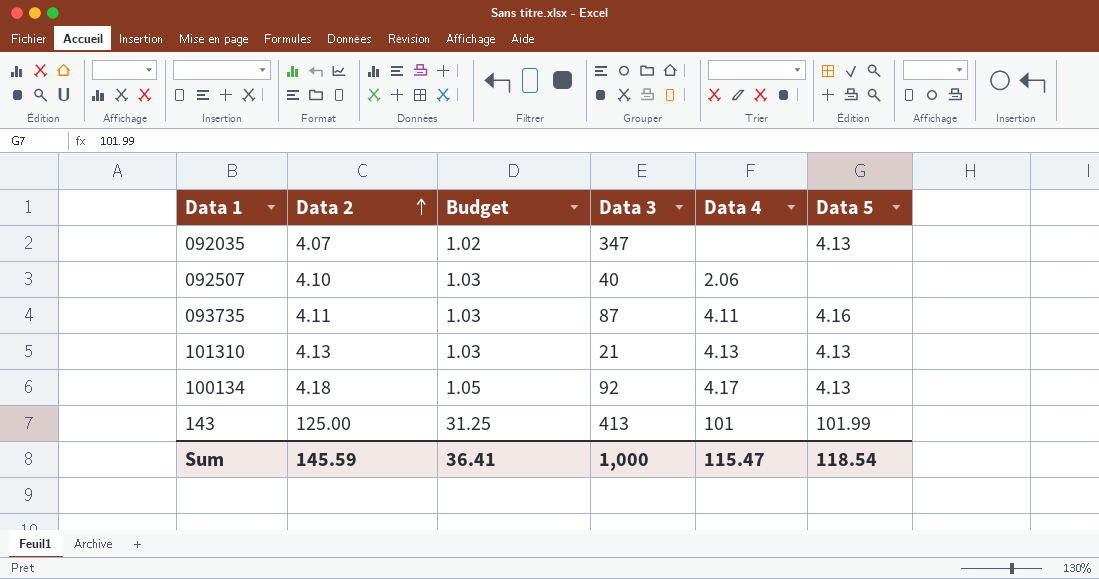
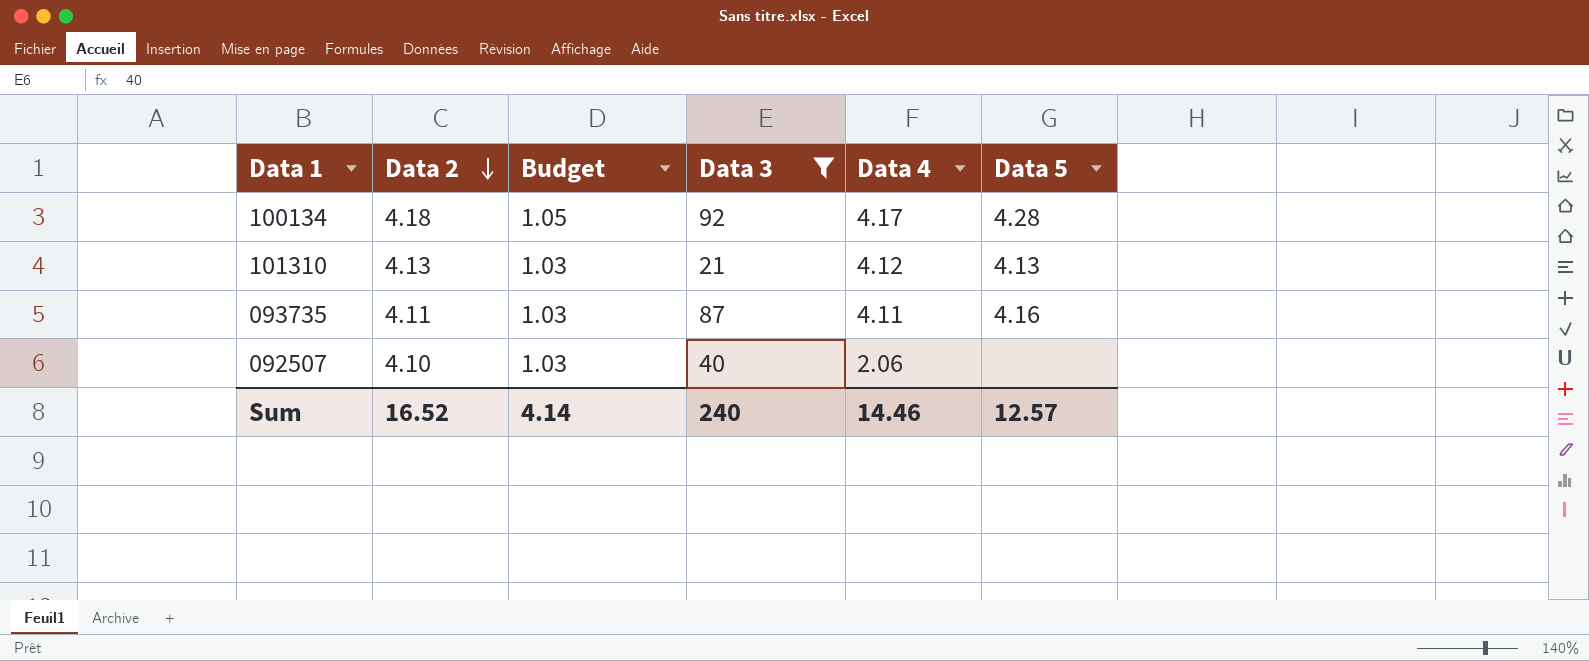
filter: none -> Data 3 <= 92
row order: Data 2 ascending -> Data 2 descending
100134 | Data 5: 4.13 -> 4.28
101310 | Data 4: 4.13 -> 4.12
Sum | Data 2: 145.59 -> 16.52
Sum | Budget: 36.41 -> 4.14
Sum | Data 3: 1,000 -> 240
Sum | Data 4: 115.47 -> 14.46
Sum | Data 5: 118.54 -> 12.57

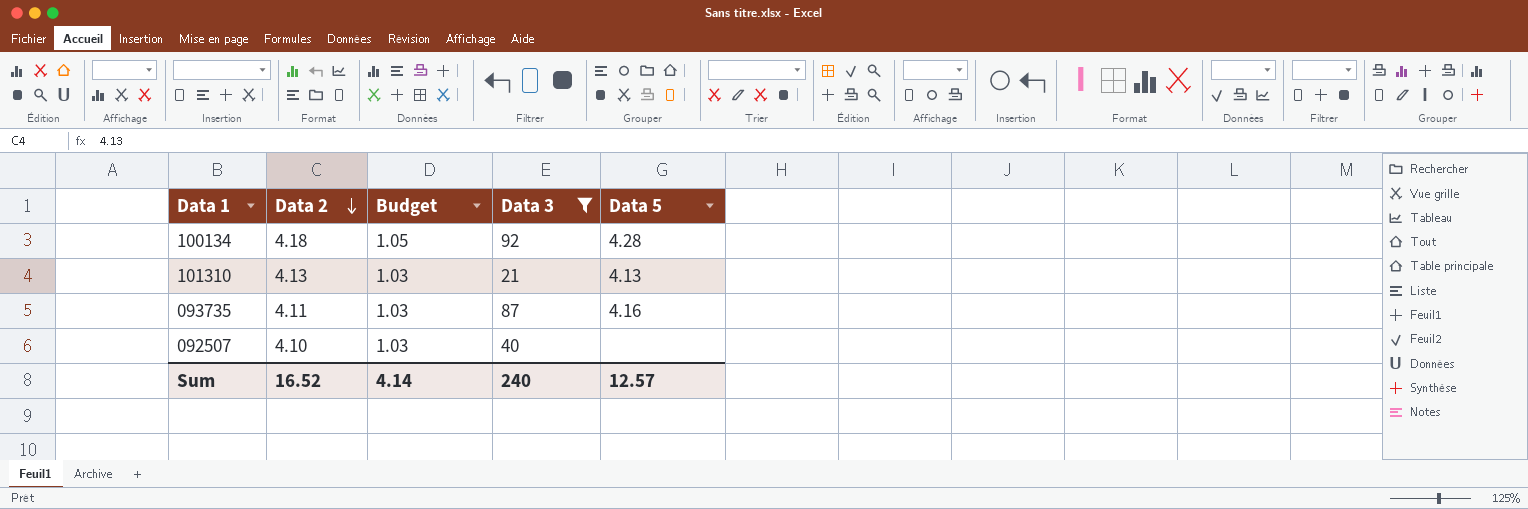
column Data 4 | position: 5 -> none

